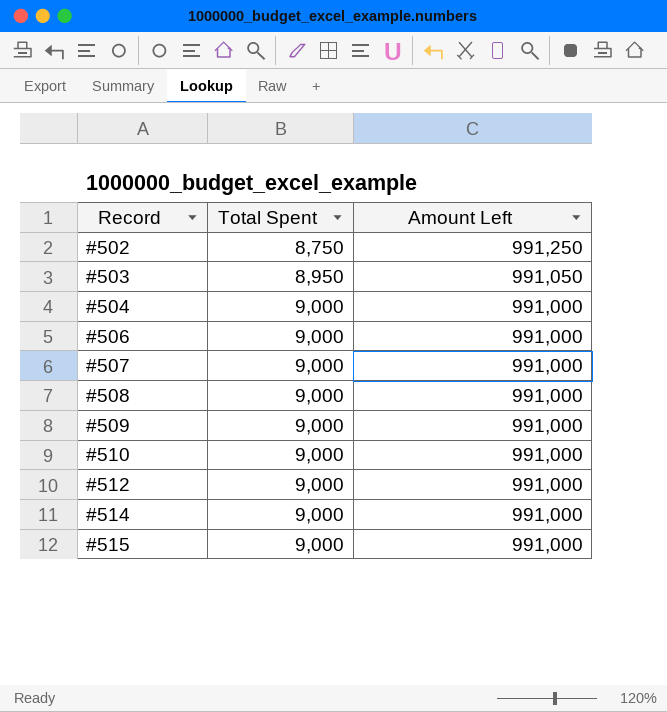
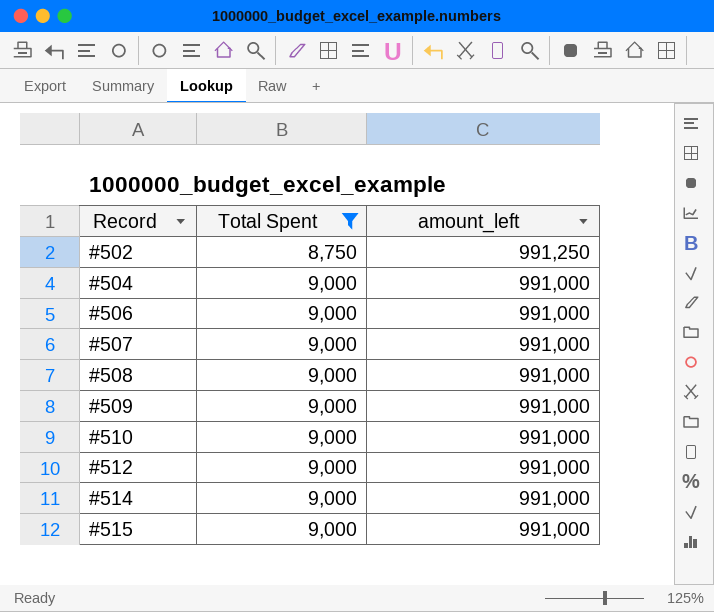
filter: none -> Total Spent != 8,950
column name: Amount Left -> amount_left

